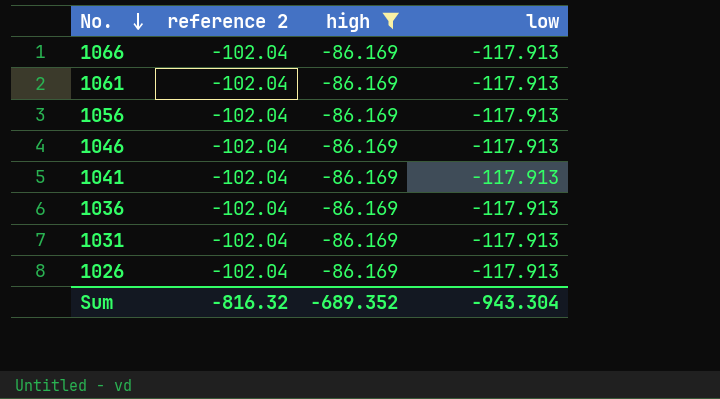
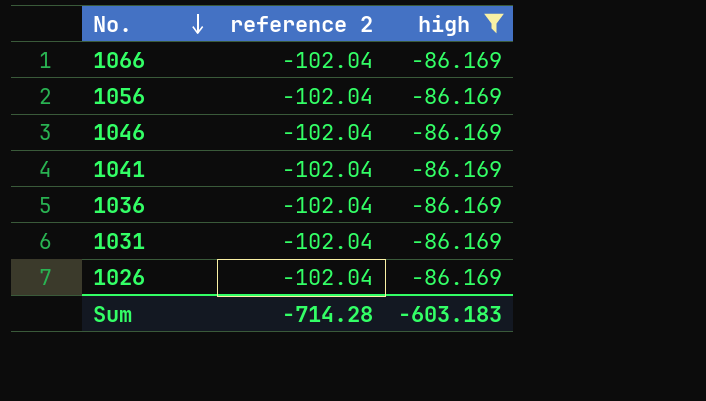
column low | position: 4 -> none
row 1061: -102.04 | -86.169 | -117.913 -> none
Sum | reference 2: -816.32 -> -714.28
Sum | high: -689.352 -> -603.183

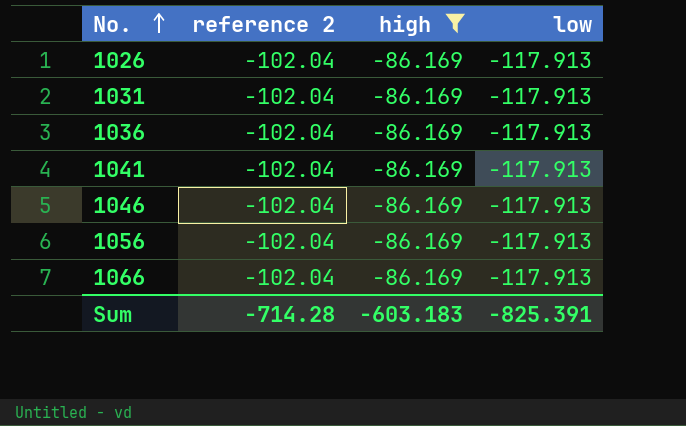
row order: No. descending -> No. ascending
column low | position: none -> 4

